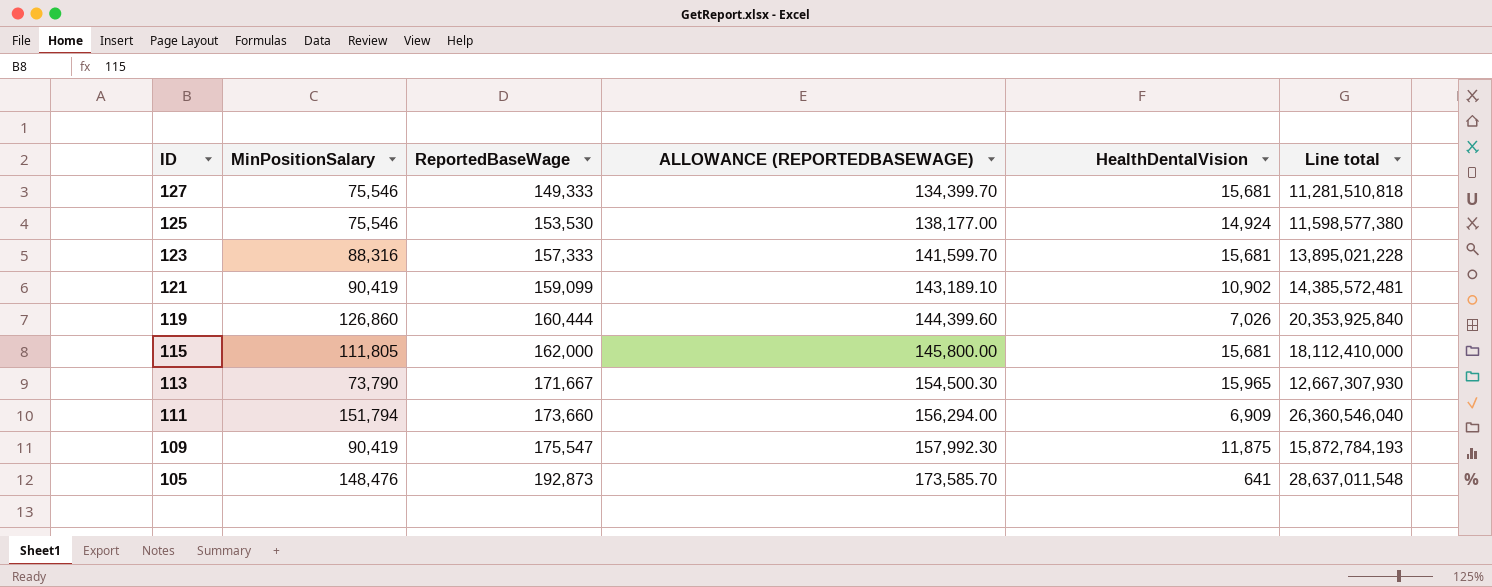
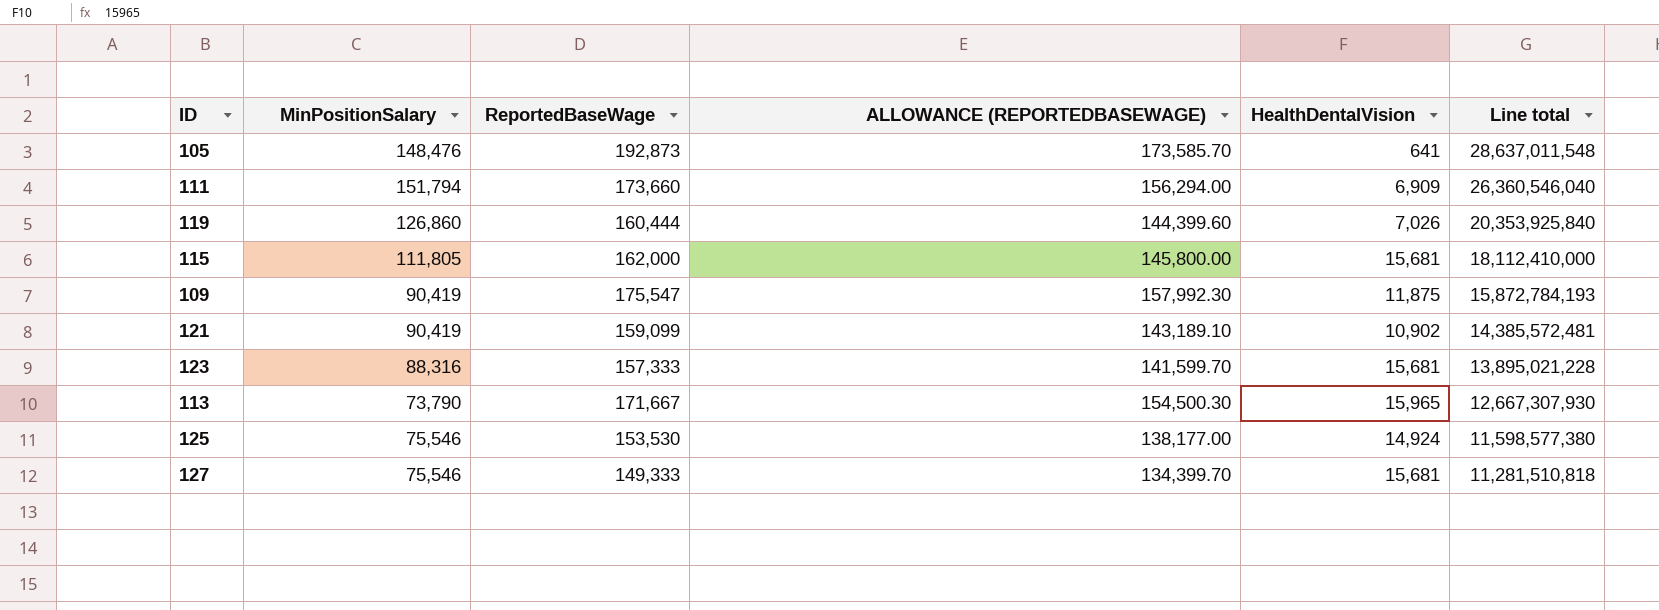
row order: ID descending -> Line total descending

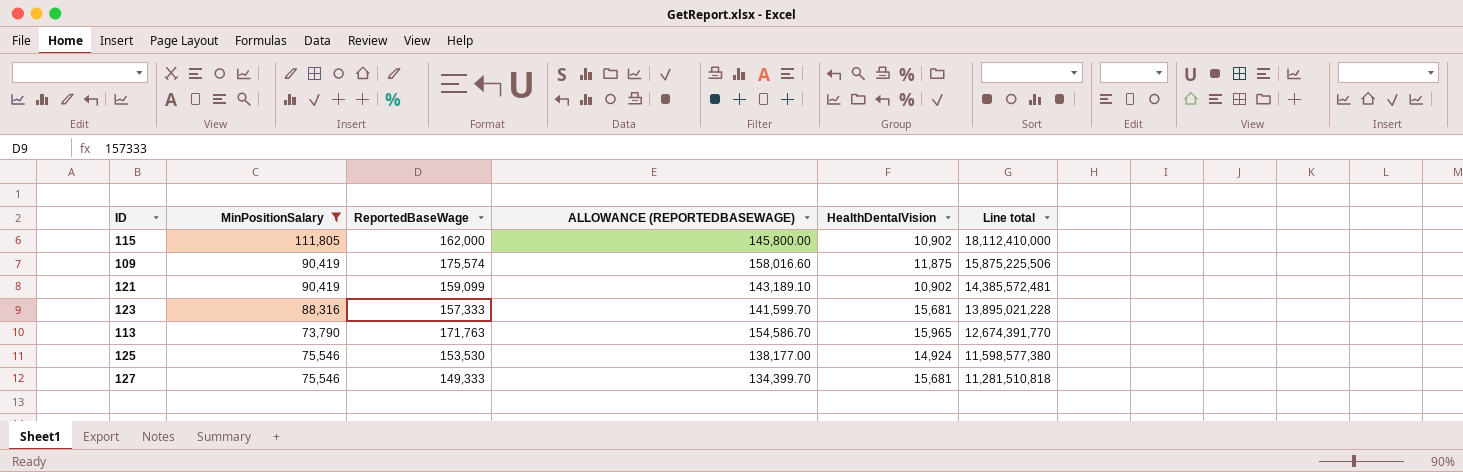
filter: none -> MinPositionSalary <= 111,805
115 | HealthDentalVision: 15,681 -> 10,902
109 | ReportedBaseWage: 175,547 -> 175,574
109 | ALLOWANCE (REPORTEDBASEWAGE): 157,992.30 -> 158,016.60
109 | Line total: 15,872,784,193 -> 15,875,225,506
113 | ReportedBaseWage: 171,667 -> 171,763
113 | ALLOWANCE (REPORTEDBASEWAGE): 154,500.30 -> 154,586.70
113 | Line total: 12,667,307,930 -> 12,674,391,770

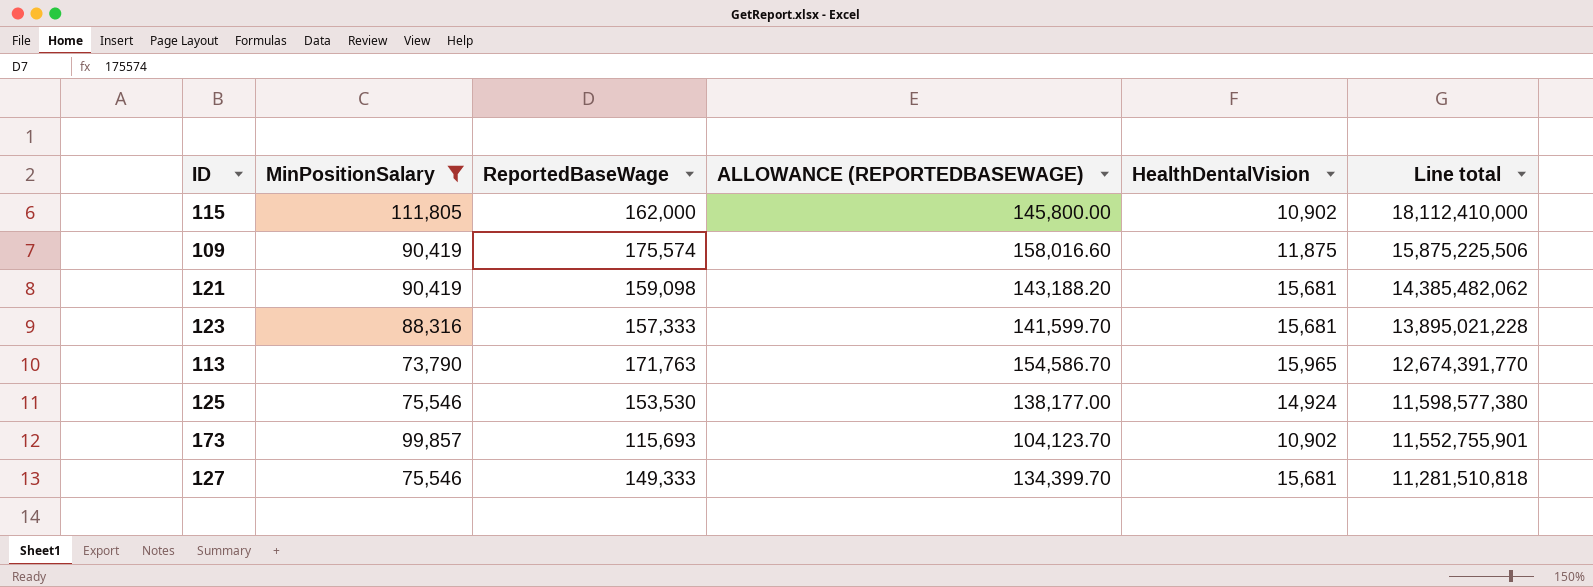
121 | ReportedBaseWage: 159,099 -> 159,098
121 | ALLOWANCE (REPORTEDBASEWAGE): 143,189.10 -> 143,188.20
121 | HealthDentalVision: 10,902 -> 15,681
121 | Line total: 14,385,572,481 -> 14,385,482,062
row 173: none -> 99,857 | 115,693 | 104,123.70 | 10,902 | 11,552,755,901

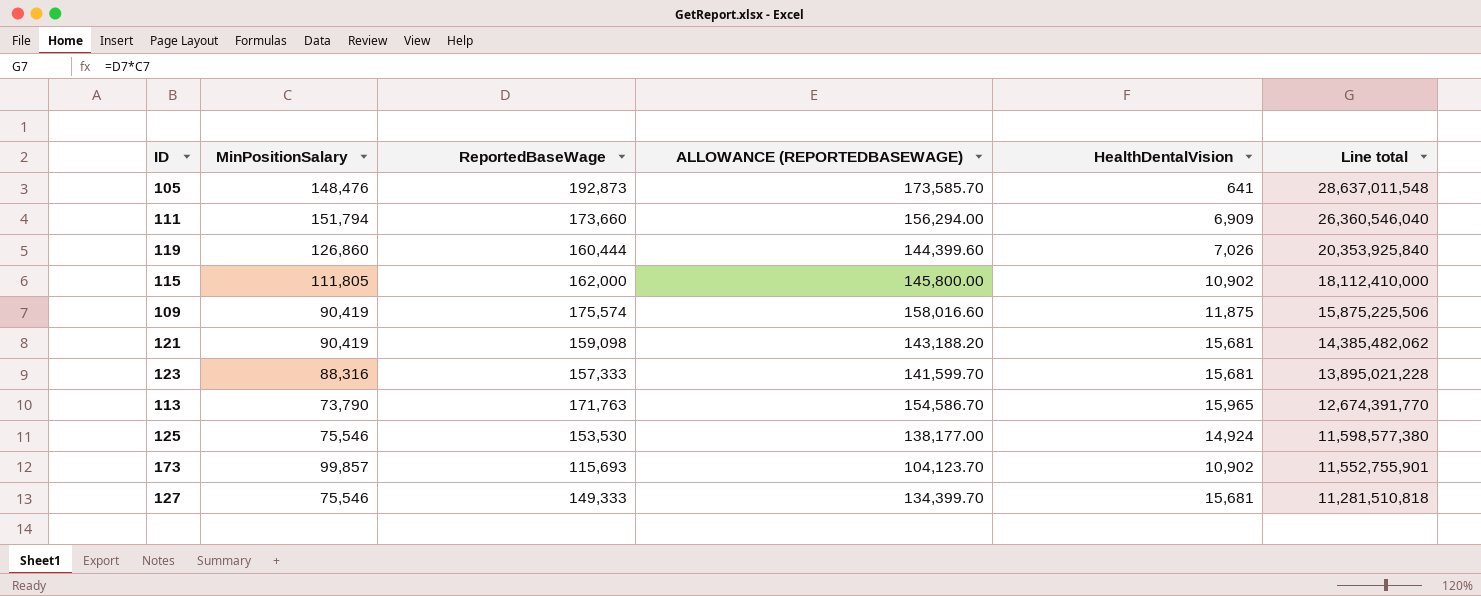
filter: MinPositionSalary <= 111,805 -> none

